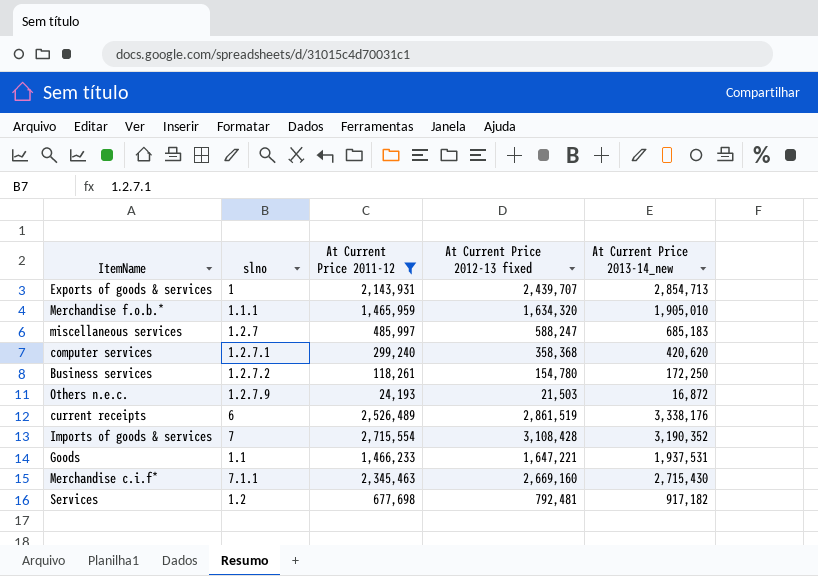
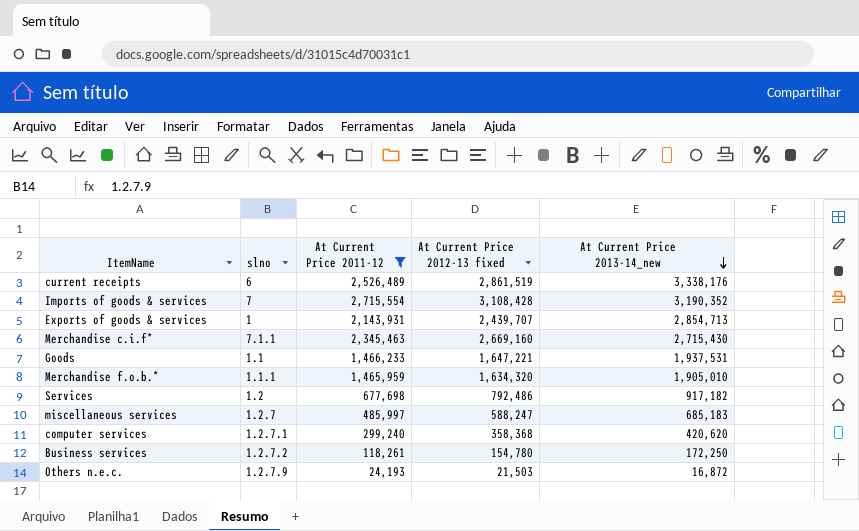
row order: none -> At Current Price 2013-14_new descending
Services | At Current Price 2012-13 fixed: 792,481 -> 792,486

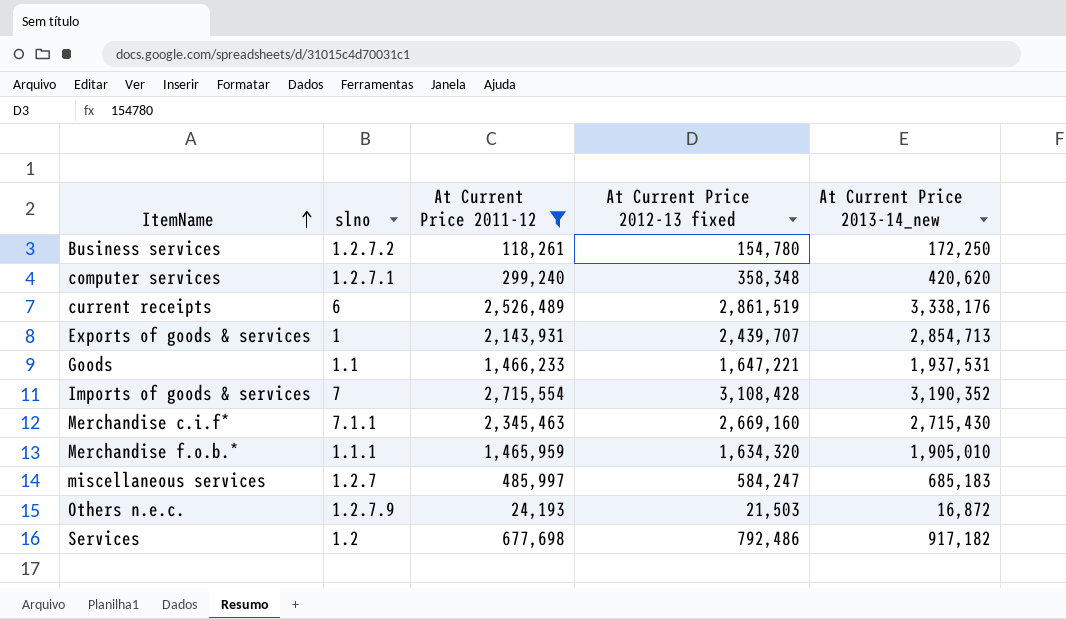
row order: At Current Price 2013-14_new descending -> ItemName ascending
computer services | At Current Price 2012-13 fixed: 358,368 -> 358,348
miscellaneous services | At Current Price 2012-13 fixed: 588,247 -> 584,247

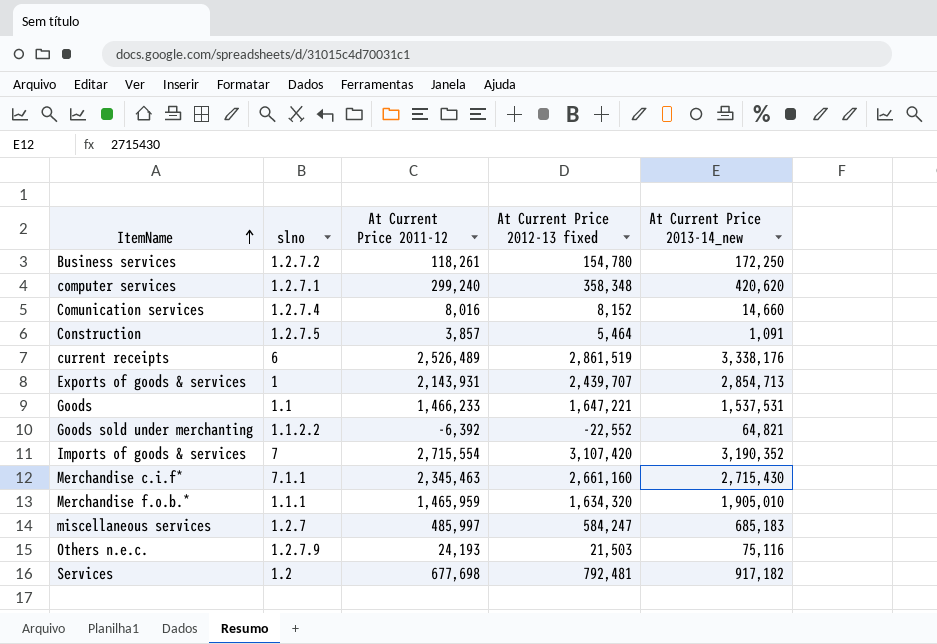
filter: At Current Price 2011-12 >= 24,193 -> none
Goods | At Current Price 2013-14_new: 1,937,531 -> 1,537,531
Imports of goods & services | At Current Price 2012-13 fixed: 3,108,428 -> 3,107,420
Merchandise c.i.f* | At Current Price 2012-13 fixed: 2,669,160 -> 2,661,160
Others n.e.c. | At Current Price 2013-14_new: 16,872 -> 75,116
Services | At Current Price 2012-13 fixed: 792,486 -> 792,481

